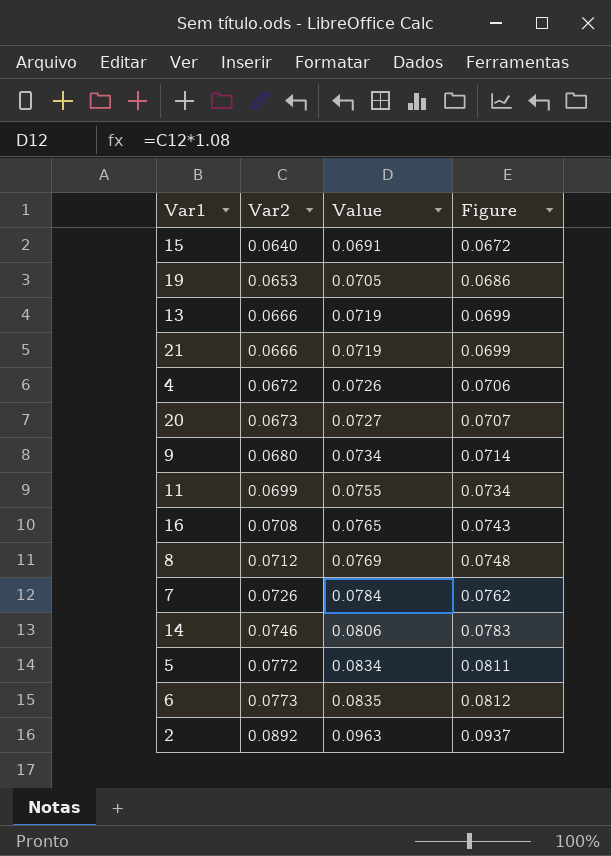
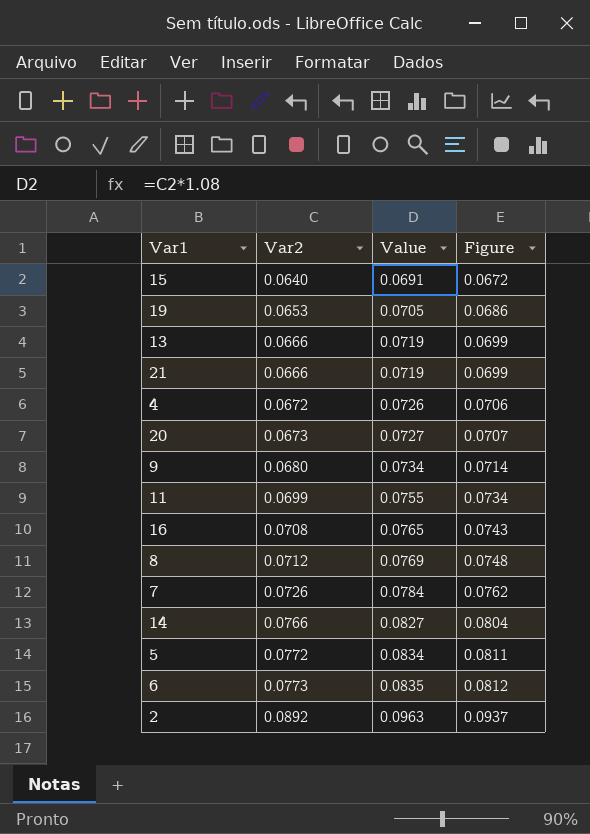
14 | Var2: 0.0746 -> 0.0766
14 | Value: 0.0806 -> 0.0827
14 | Figure: 0.0783 -> 0.0804

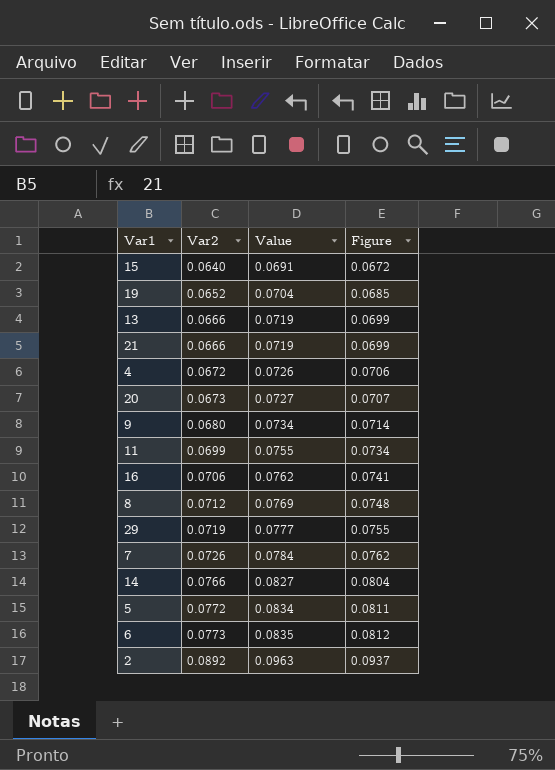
19 | Var2: 0.0653 -> 0.0652
19 | Value: 0.0705 -> 0.0704
19 | Figure: 0.0686 -> 0.0685
16 | Var2: 0.0708 -> 0.0706
16 | Value: 0.0765 -> 0.0762
16 | Figure: 0.0743 -> 0.0741
row 29: none -> 0.0719 | 0.0777 | 0.0755

